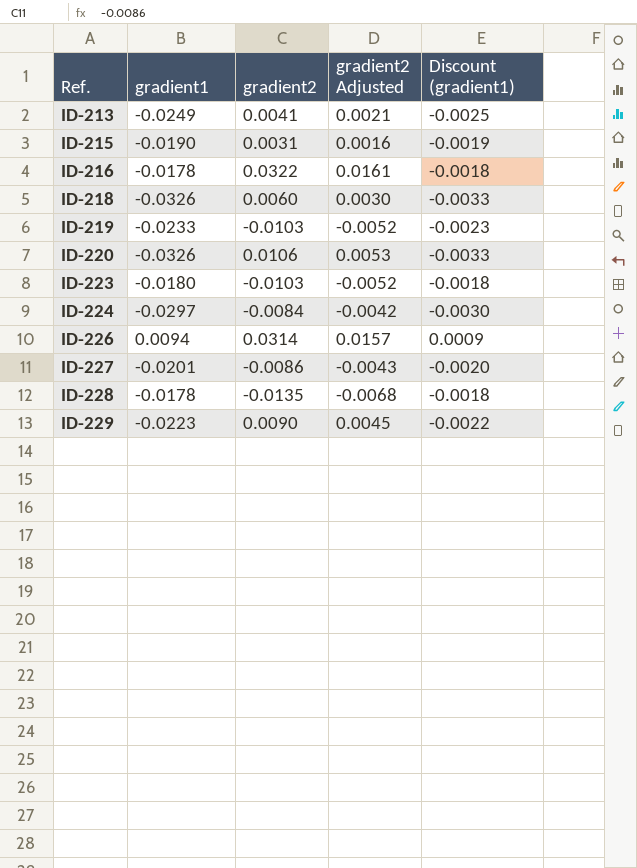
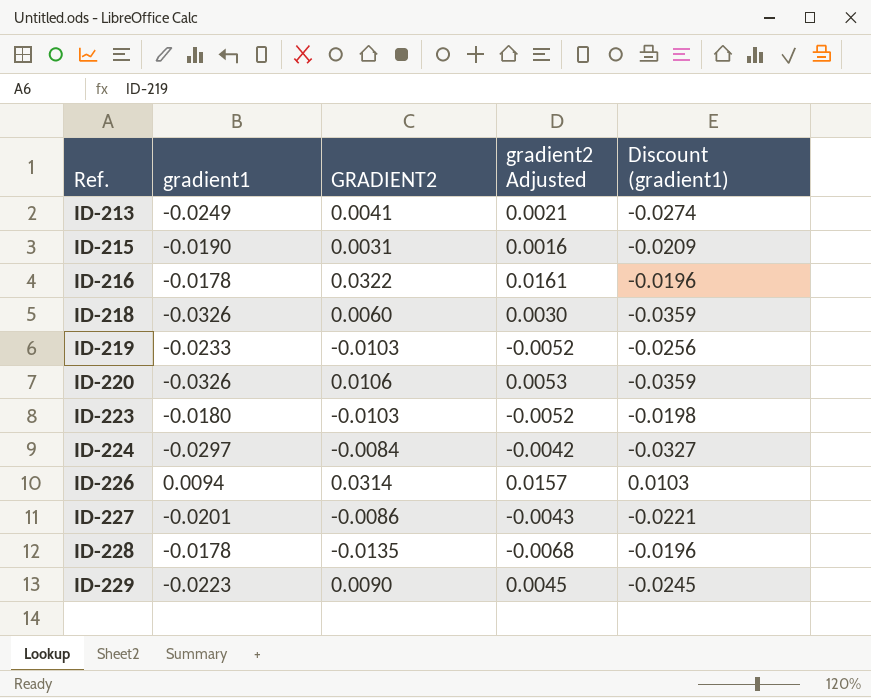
column name: gradient2 -> GRADIENT2
column Discount (gradient1) | formula: [gradient1] * 0.1 -> [gradient1] * 1.1

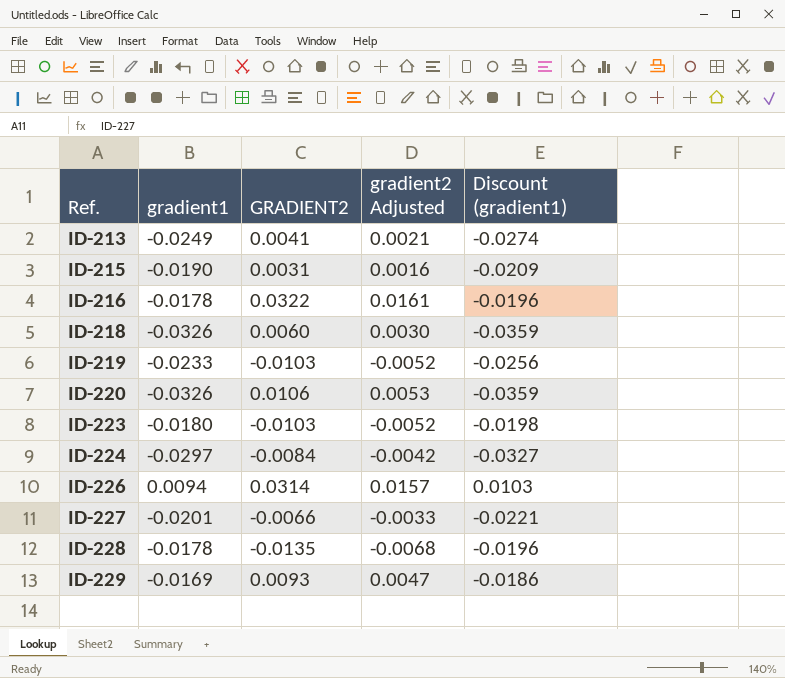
ID-227 | GRADIENT2: -0.0086 -> -0.0066
ID-227 | gradient2 Adjusted: -0.0043 -> -0.0033
ID-229 | gradient1: -0.0223 -> -0.0169
ID-229 | GRADIENT2: 0.0090 -> 0.0093
ID-229 | gradient2 Adjusted: 0.0045 -> 0.0047
ID-229 | Discount (gradient1): -0.0245 -> -0.0186

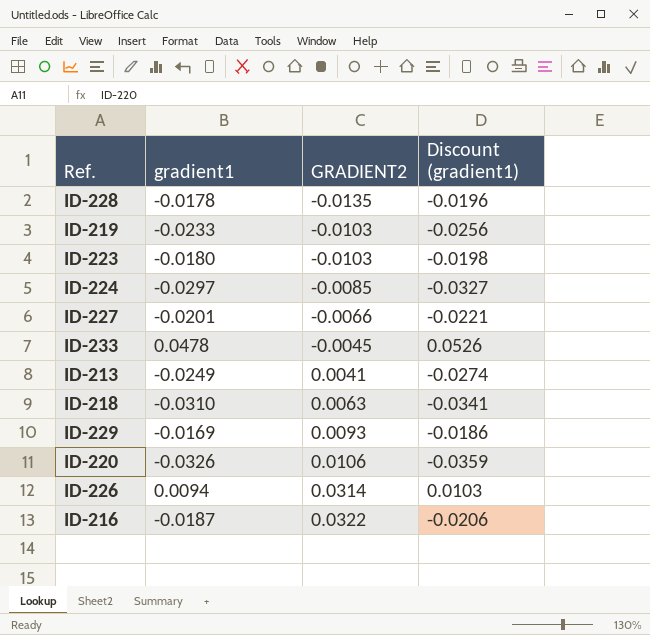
row order: Ref. ascending -> GRADIENT2 ascending
column gradient2 Adjusted | formula: [GRADIENT2] * 0.5 -> none
row ID-215: -0.0190 | 0.0031 | 0.0016 | -0.0209 -> none
ID-224 | GRADIENT2: -0.0084 -> -0.0085
row ID-233: none -> 0.0478 | -0.0045 | 0.0526
ID-218 | gradient1: -0.0326 -> -0.0310
ID-218 | GRADIENT2: 0.0060 -> 0.0063
ID-218 | Discount (gradient1): -0.0359 -> -0.0341
ID-216 | gradient1: -0.0178 -> -0.0187
ID-216 | Discount (gradient1): -0.0196 -> -0.0206

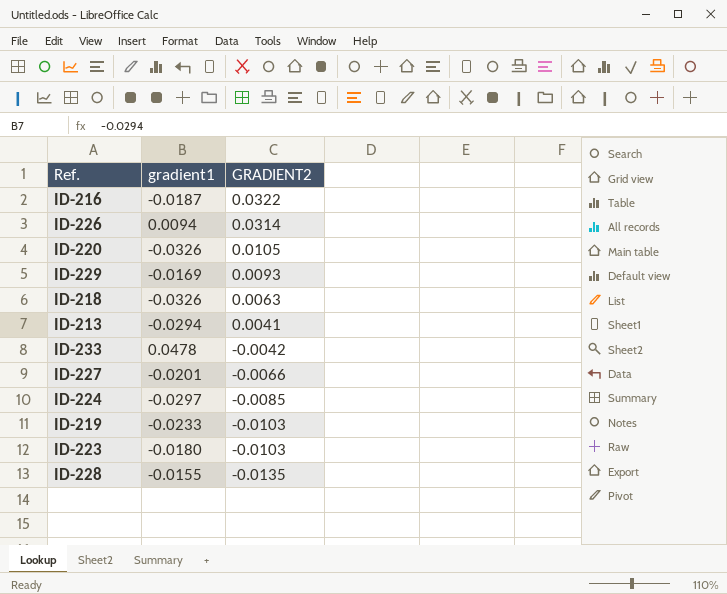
row order: GRADIENT2 ascending -> GRADIENT2 descending
column Discount (gradient1) | formula: [gradient1] * 1.1 -> none
ID-220 | GRADIENT2: 0.0106 -> 0.0105
ID-218 | gradient1: -0.0310 -> -0.0326
ID-213 | gradient1: -0.0249 -> -0.0294
ID-233 | GRADIENT2: -0.0045 -> -0.0042
ID-228 | gradient1: -0.0178 -> -0.0155

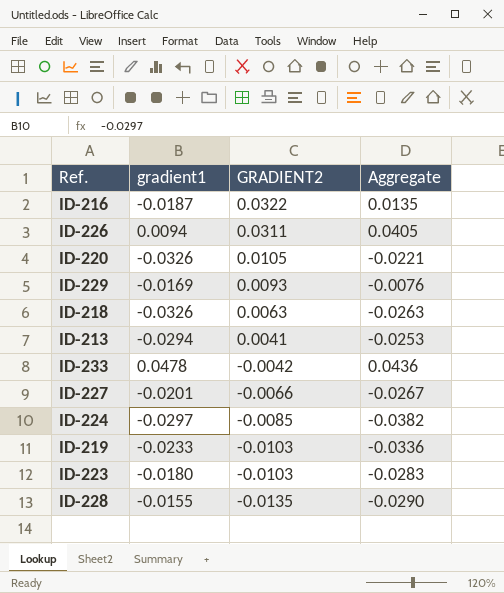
column Aggregate | formula: none -> [gradient1] + [GRADIENT2]
ID-226 | GRADIENT2: 0.0314 -> 0.0311

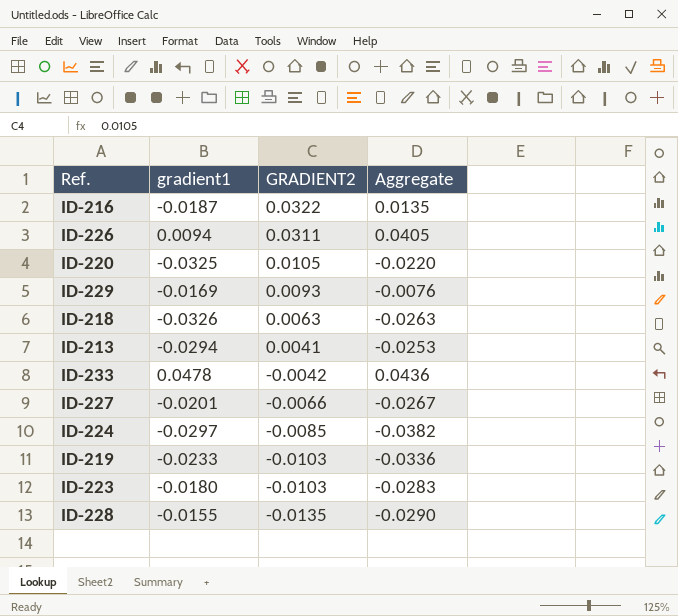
ID-220 | gradient1: -0.0326 -> -0.0325
ID-220 | Aggregate: -0.0221 -> -0.0220

